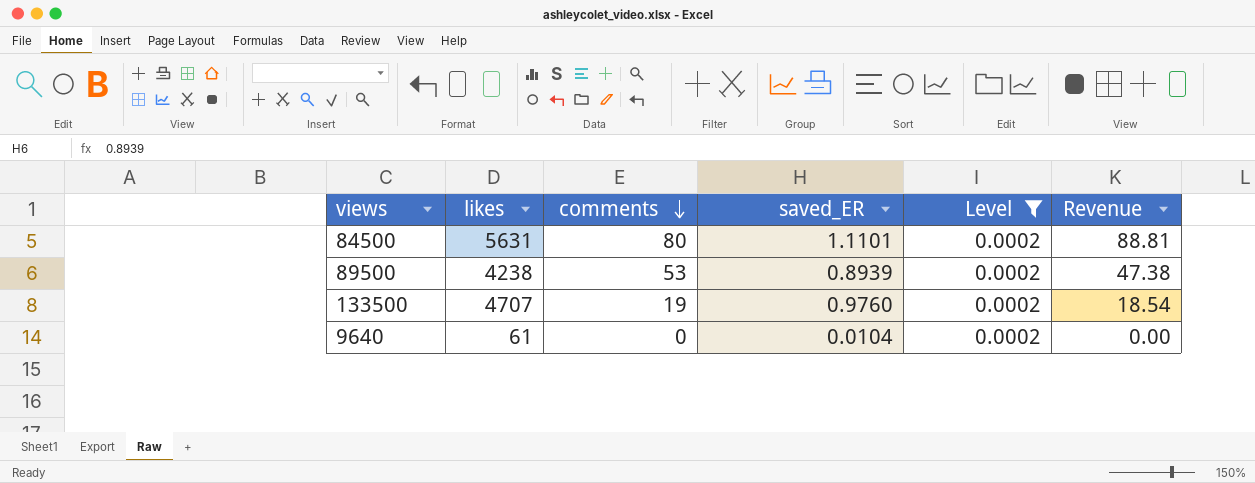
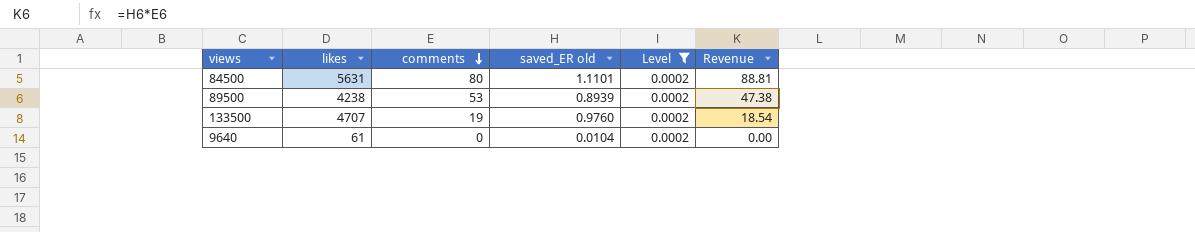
column name: saved_ER -> saved_ER old

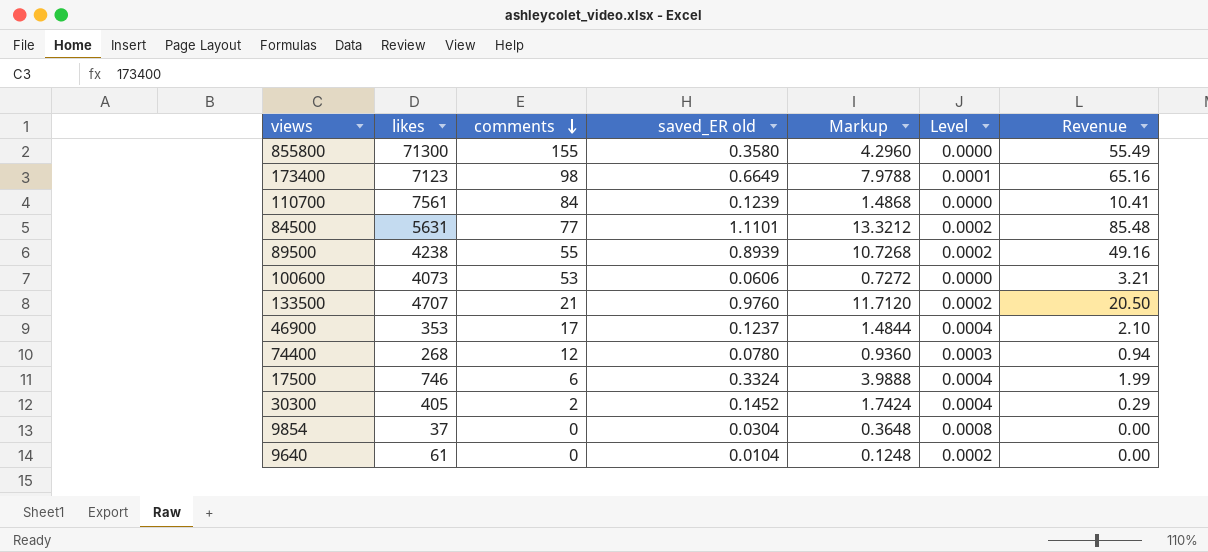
filter: Level = 0.0002 -> none
column Markup | formula: none -> [saved_ER old] * 12
84500 | comments: 80 -> 77
84500 | Revenue: 88.81 -> 85.48
89500 | comments: 53 -> 55
89500 | Revenue: 47.38 -> 49.16
133500 | comments: 19 -> 21
133500 | Revenue: 18.54 -> 20.50

